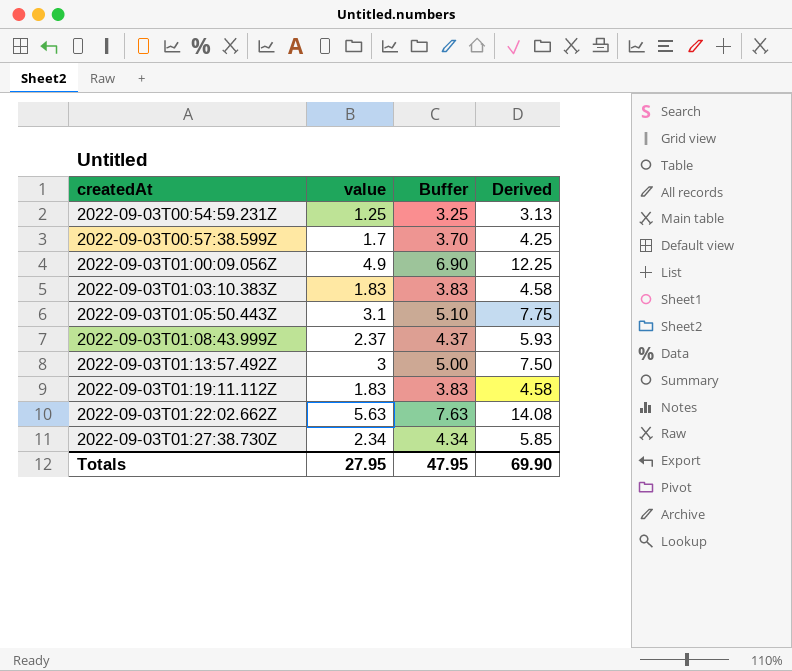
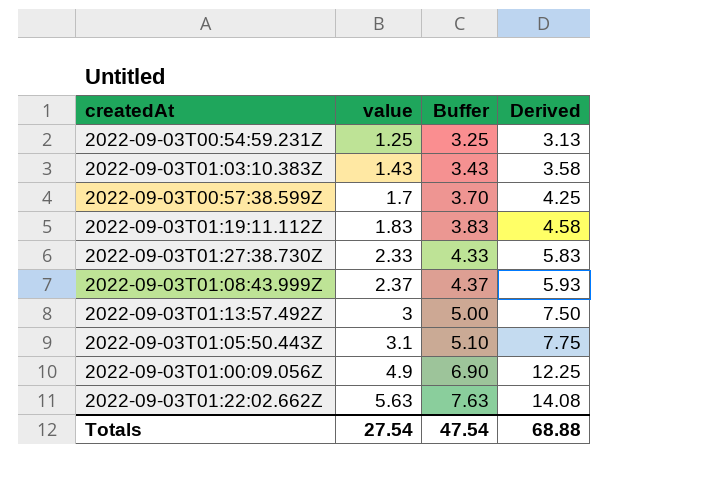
row order: createdAt ascending -> value ascending
2022-09-03T01:03:10.383Z | value: 1.83 -> 1.43
2022-09-03T01:03:10.383Z | Buffer: 3.83 -> 3.43
2022-09-03T01:03:10.383Z | Derived: 4.58 -> 3.58
2022-09-03T01:27:38.730Z | value: 2.34 -> 2.33
2022-09-03T01:27:38.730Z | Buffer: 4.34 -> 4.33
2022-09-03T01:27:38.730Z | Derived: 5.85 -> 5.83
Totals | value: 27.95 -> 27.54
Totals | Buffer: 47.95 -> 47.54
Totals | Derived: 69.90 -> 68.88

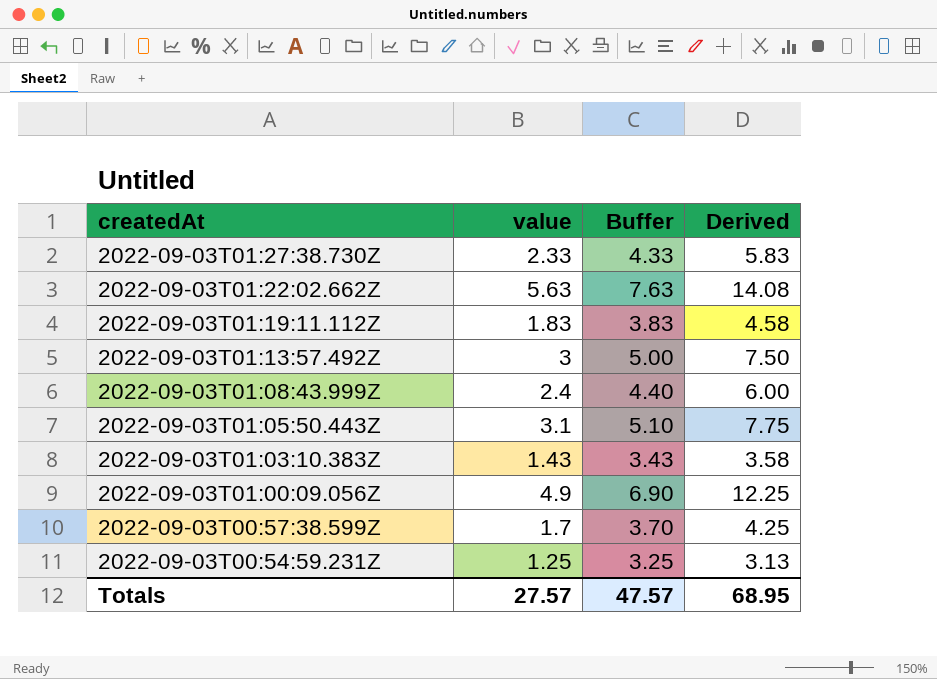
row order: value ascending -> createdAt descending
2022-09-03T01:08:43.999Z | value: 2.37 -> 2.4
2022-09-03T01:08:43.999Z | Buffer: 4.37 -> 4.40
2022-09-03T01:08:43.999Z | Derived: 5.93 -> 6.00
Totals | value: 27.54 -> 27.57
Totals | Buffer: 47.54 -> 47.57
Totals | Derived: 68.88 -> 68.95

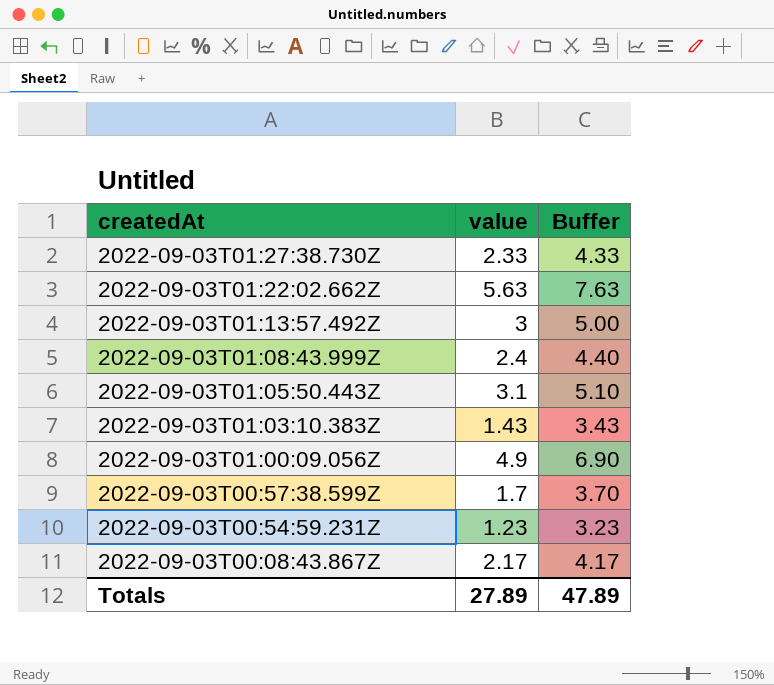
column Derived | formula: [value] * 2.5 -> none
row 2022-09-03T01:19:11.112Z: 1.83 | 3.83 | 4.58 -> none
2022-09-03T00:54:59.231Z | value: 1.25 -> 1.23
2022-09-03T00:54:59.231Z | Buffer: 3.25 -> 3.23
row 2022-09-03T00:08:43.867Z: none -> 2.17 | 4.17
Totals | value: 27.57 -> 27.89
Totals | Buffer: 47.57 -> 47.89

